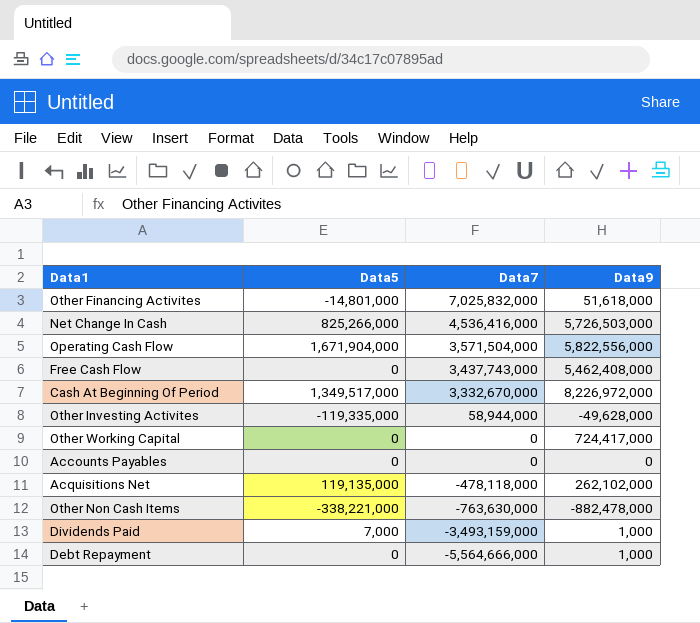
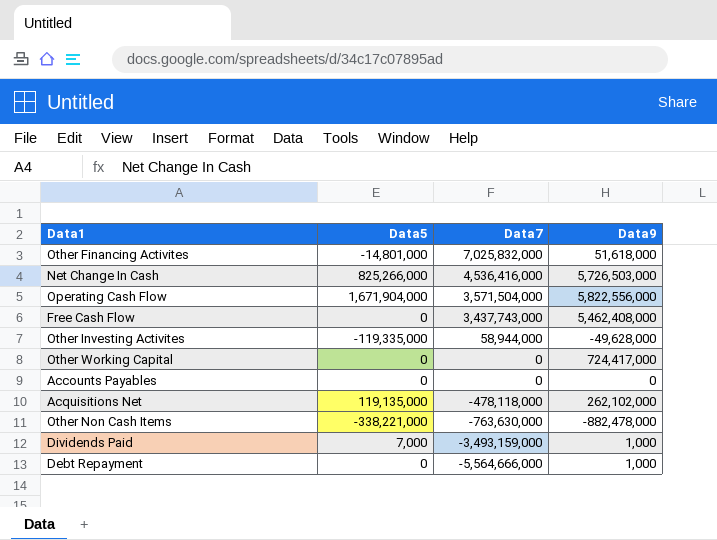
row Cash At Beginning Of Period: 1,349,517,000 | 3,332,670,000 | 8,226,972,000 -> none

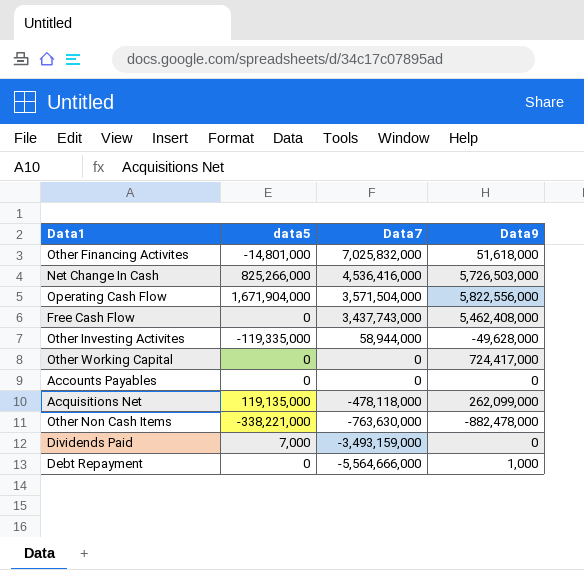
column name: Data5 -> data5
Acquisitions Net | Data9: 262,102,000 -> 262,099,000
Dividends Paid | Data9: 1,000 -> 0

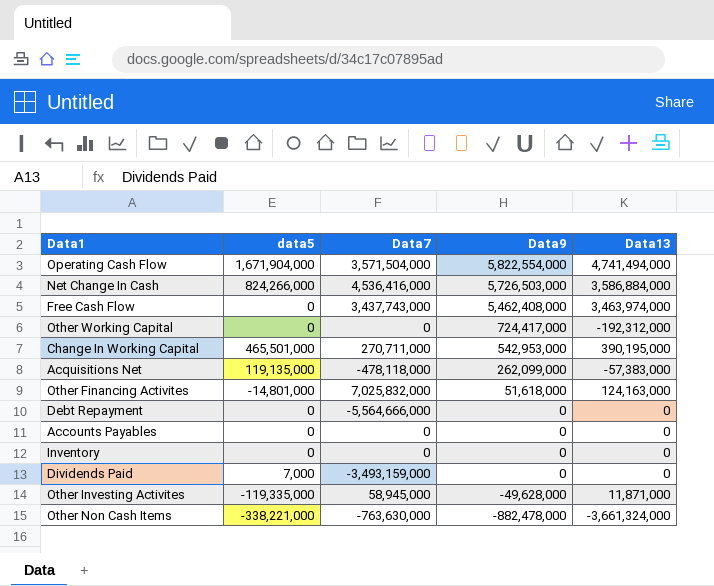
row order: Data7 descending -> Data9 descending
column Data13 | position: none -> 5
Operating Cash Flow | Data9: 5,822,556,000 -> 5,822,554,000
Net Change In Cash | data5: 825,266,000 -> 824,266,000
row Change In Working Capital: none -> 465,501,000 | 270,711,000 | 542,953,000 | 390,195,000
Debt Repayment | Data9: 1,000 -> 0
row Inventory: none -> 0 | 0 | 0 | 0
Other Investing Activites | Data7: 58,944,000 -> 58,945,000

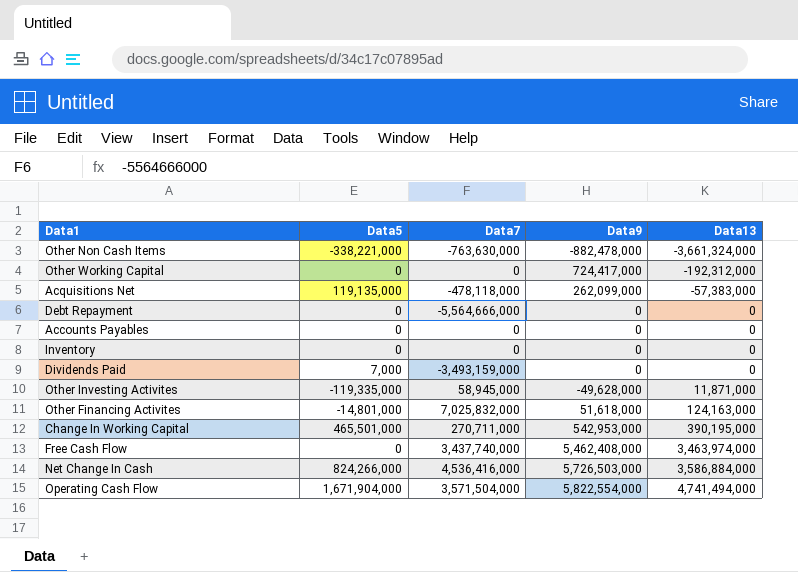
row order: Data9 descending -> Data13 ascending
column name: data5 -> Data5
Free Cash Flow | Data7: 3,437,743,000 -> 3,437,740,000

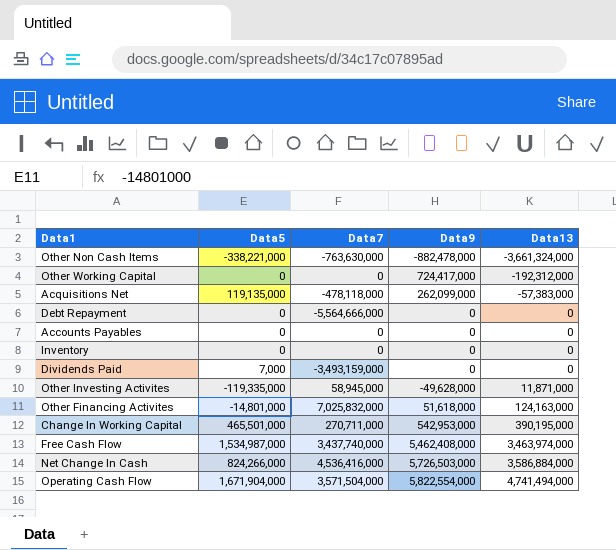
Free Cash Flow | Data5: 0 -> 1,534,987,000

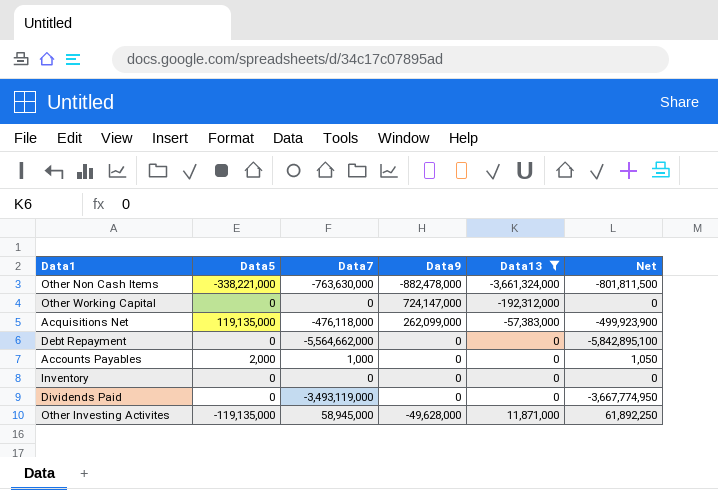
filter: none -> Data13 <= 11,871,000
column Net | formula: none -> [Data7] * 1.05
Other Working Capital | Data9: 724,417,000 -> 724,147,000
Acquisitions Net | Data7: -478,118,000 -> -476,118,000
Debt Repayment | Data7: -5,564,666,000 -> -5,564,662,000
Accounts Payables | Data5: 0 -> 2,000
Accounts Payables | Data7: 0 -> 1,000
Dividends Paid | Data5: 7,000 -> 0
Dividends Paid | Data7: -3,493,159,000 -> -3,493,119,000
Other Investing Activites | Data5: -119,335,000 -> -119,135,000

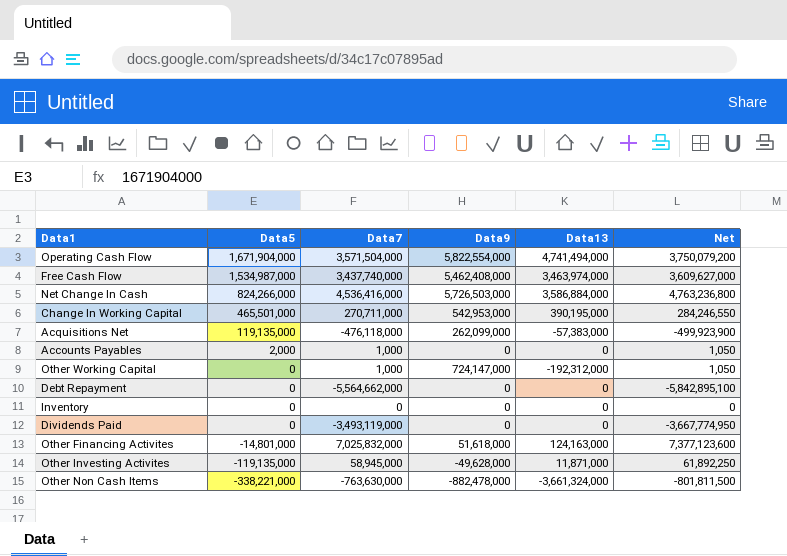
filter: Data13 <= 11,871,000 -> none
row order: Data13 ascending -> Data5 descending
Other Working Capital | Data7: 0 -> 1,000
Other Working Capital | Net: 0 -> 1,050

